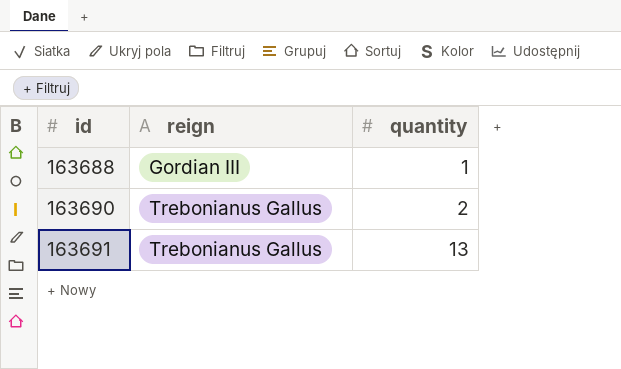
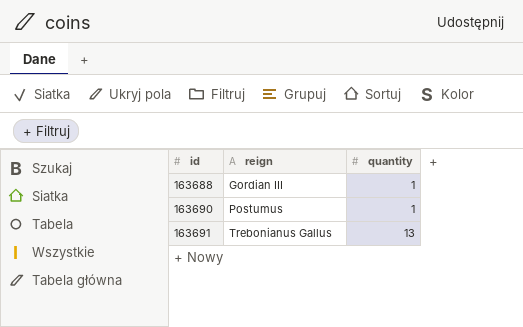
163690 | reign: Trebonianus Gallus -> Postumus
163690 | quantity: 2 -> 1

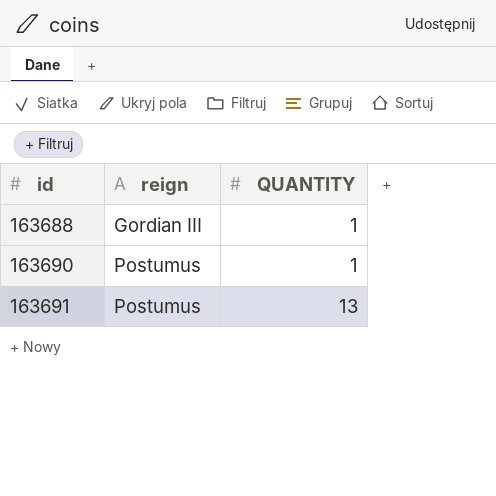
column name: quantity -> QUANTITY
163691 | reign: Trebonianus Gallus -> Postumus

